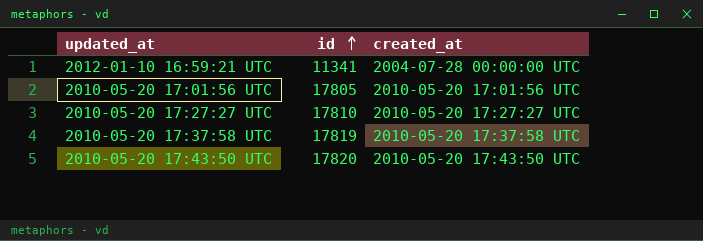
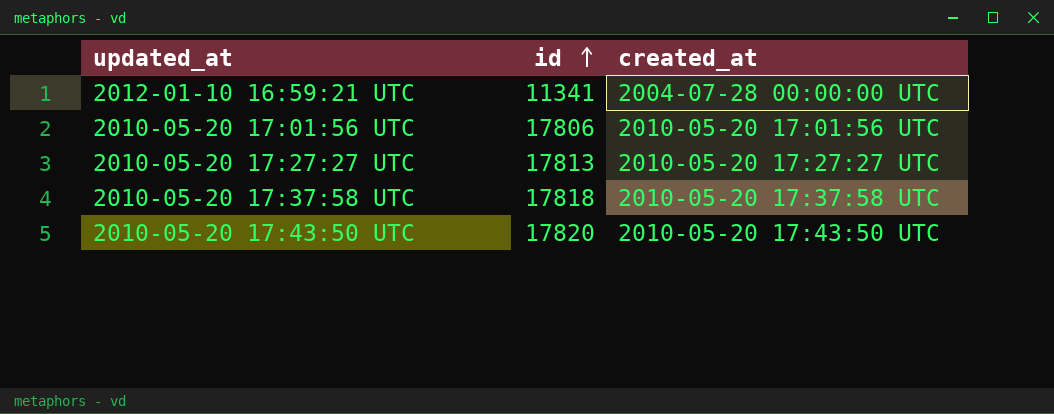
2010-05-20 17:01:56 UTC | id: 17805 -> 17806
2010-05-20 17:27:27 UTC | id: 17810 -> 17813
2010-05-20 17:37:58 UTC | id: 17819 -> 17818

